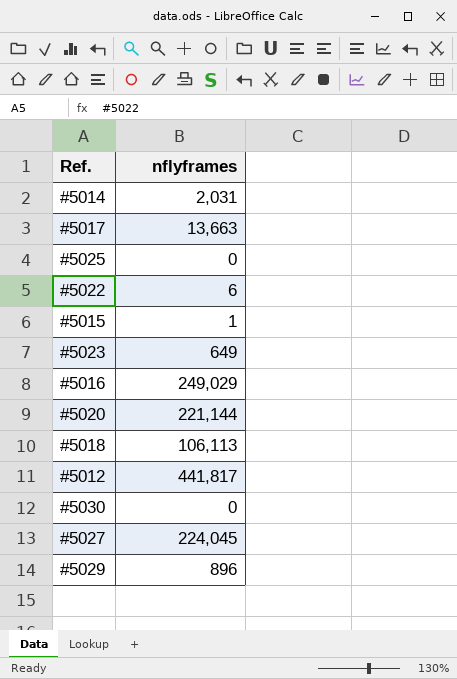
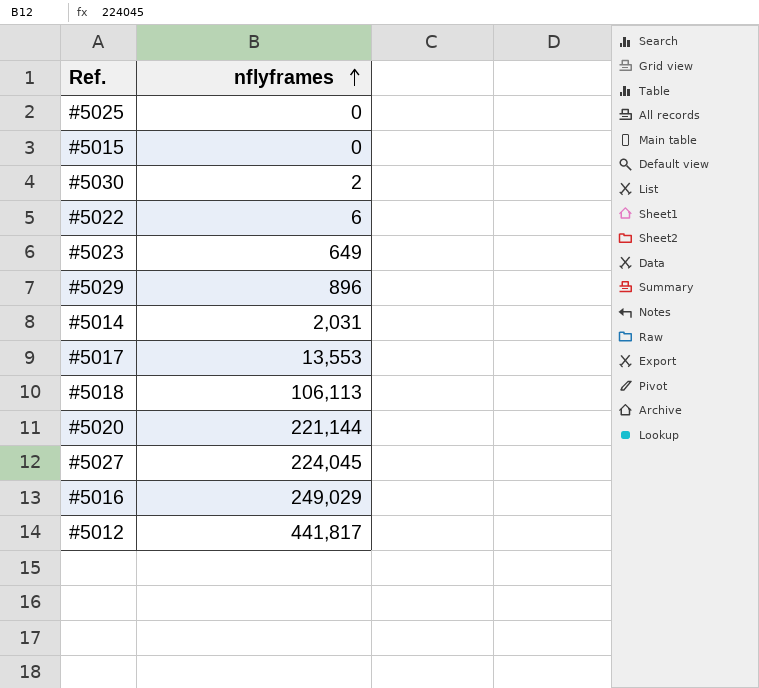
row order: none -> nflyframes ascending
#5015 | nflyframes: 1 -> 0
#5030 | nflyframes: 0 -> 2
#5017 | nflyframes: 13,663 -> 13,553

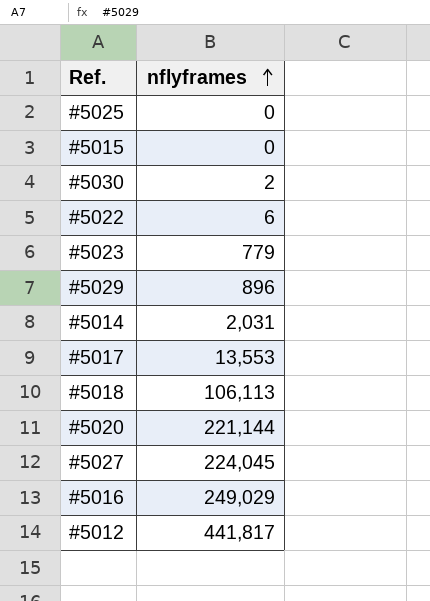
#5023 | nflyframes: 649 -> 779

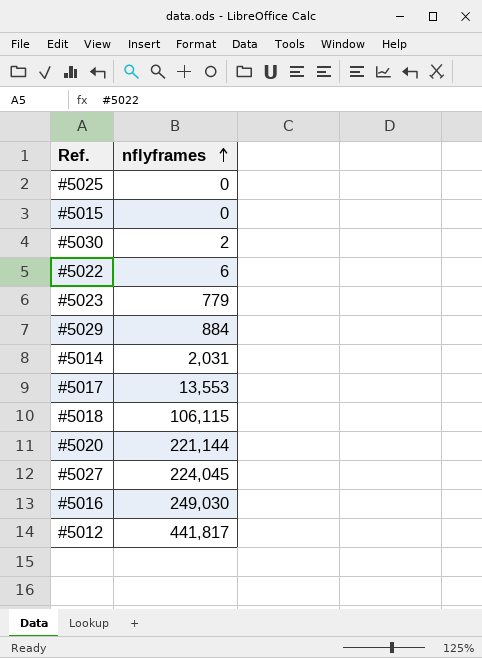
#5029 | nflyframes: 896 -> 884
#5018 | nflyframes: 106,113 -> 106,115
#5016 | nflyframes: 249,029 -> 249,030

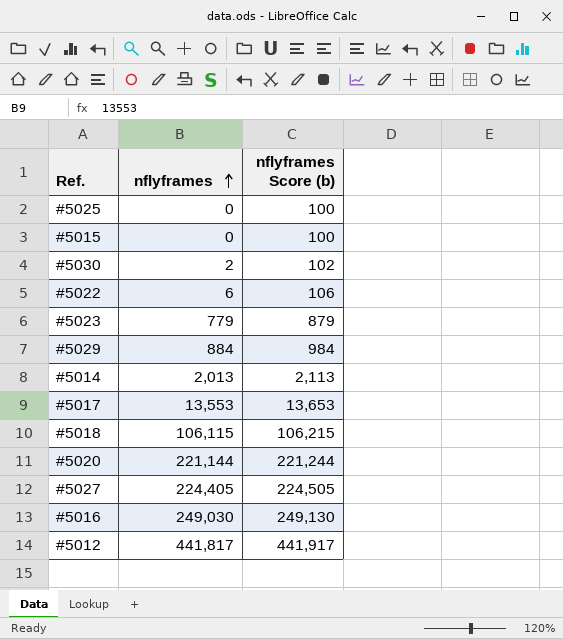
column nflyframes Score (b) | formula: none -> [nflyframes] + 100
#5014 | nflyframes: 2,031 -> 2,013
#5027 | nflyframes: 224,045 -> 224,405

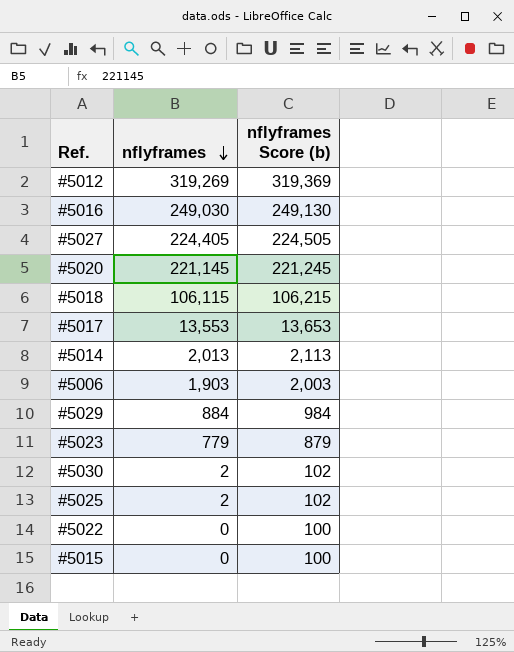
row order: nflyframes ascending -> nflyframes descending
#5012 | nflyframes: 441,817 -> 319,269
#5012 | nflyframes Score (b): 441,917 -> 319,369
#5020 | nflyframes: 221,144 -> 221,145
#5020 | nflyframes Score (b): 221,244 -> 221,245
row #5006: none -> 1,903 | 2,003
#5025 | nflyframes: 0 -> 2
#5025 | nflyframes Score (b): 100 -> 102
#5022 | nflyframes: 6 -> 0
#5022 | nflyframes Score (b): 106 -> 100

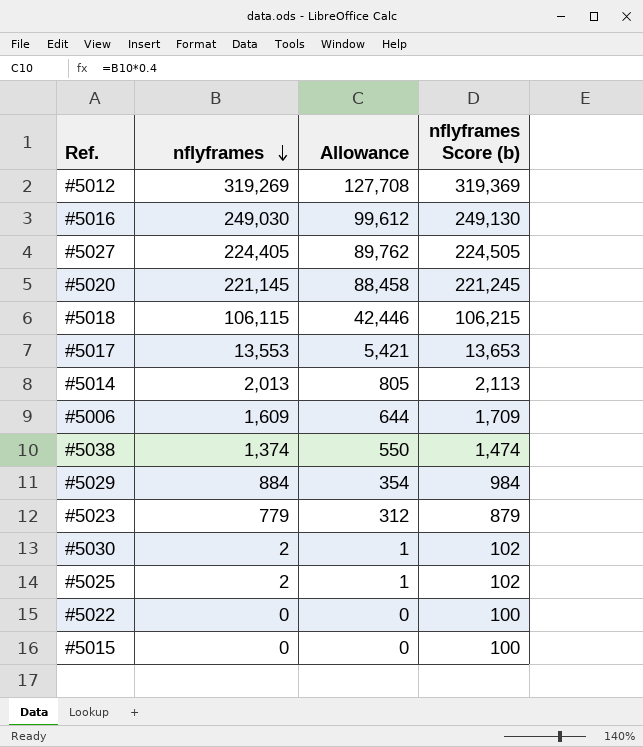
column Allowance | formula: none -> [nflyframes] * 0.4
#5006 | nflyframes: 1,903 -> 1,609
#5006 | nflyframes Score (b): 2,003 -> 1,709
row #5038: none -> 1,374 | 550 | 1,474

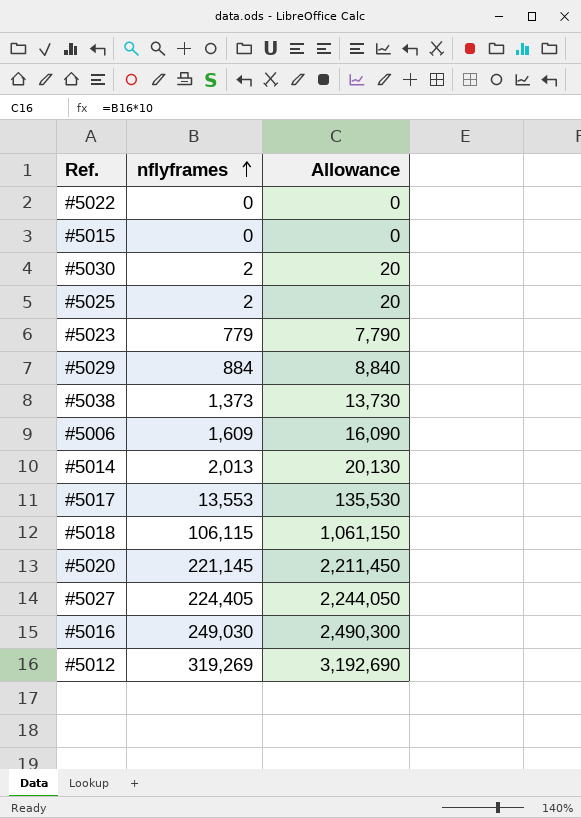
row order: nflyframes descending -> nflyframes ascending
column nflyframes Score (b) | formula: [nflyframes] + 100 -> none
column Allowance | formula: [nflyframes] * 0.4 -> [nflyframes] * 10
#5038 | nflyframes: 1,374 -> 1,373

